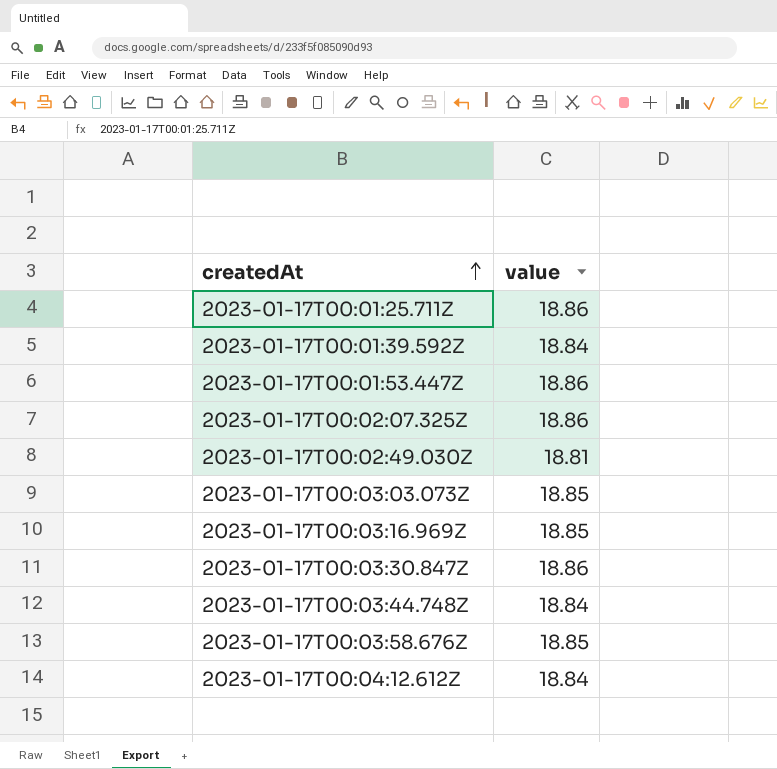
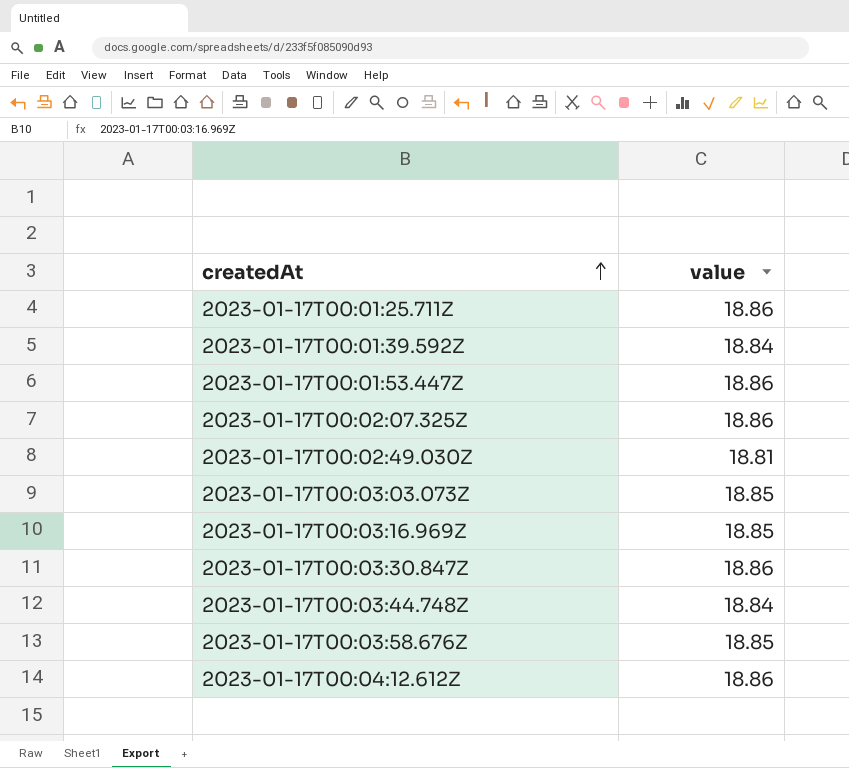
2023-01-17T00:04:12.612Z | value: 18.84 -> 18.86

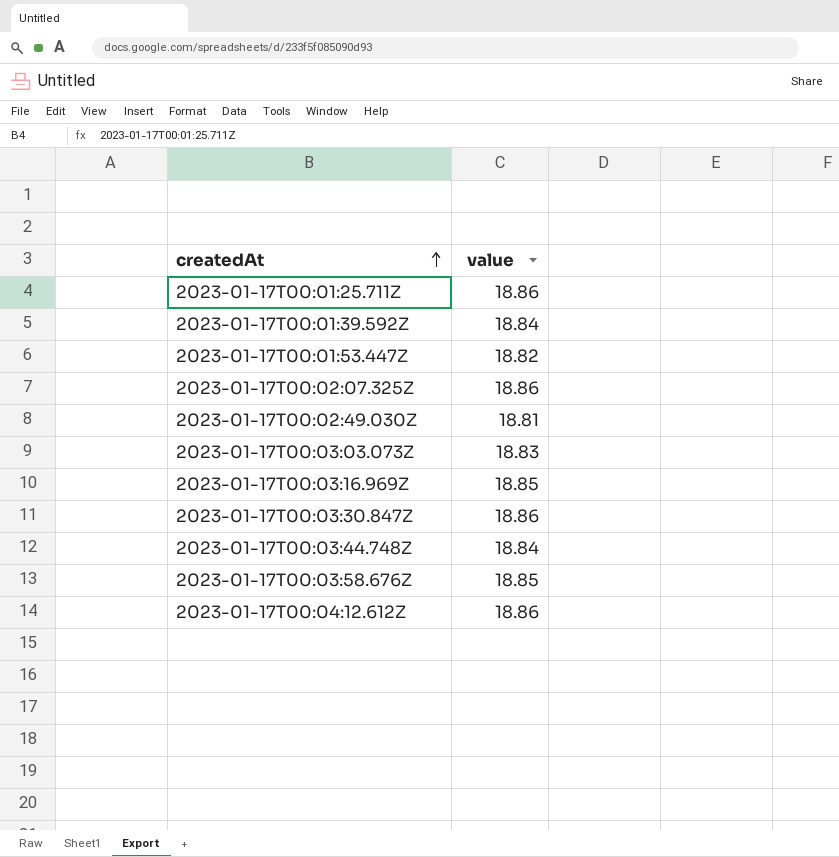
2023-01-17T00:01:53.447Z | value: 18.86 -> 18.82
2023-01-17T00:03:03.073Z | value: 18.85 -> 18.83

